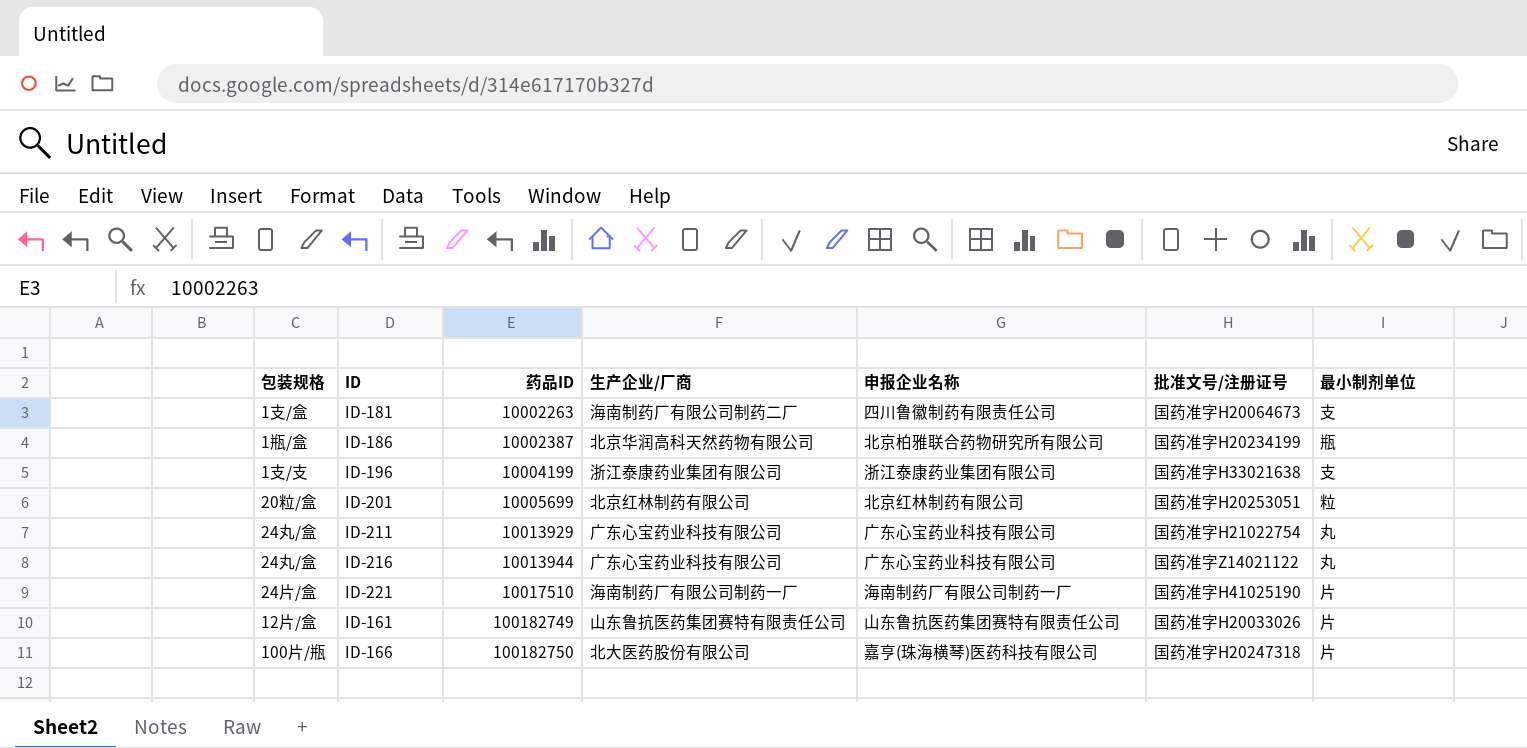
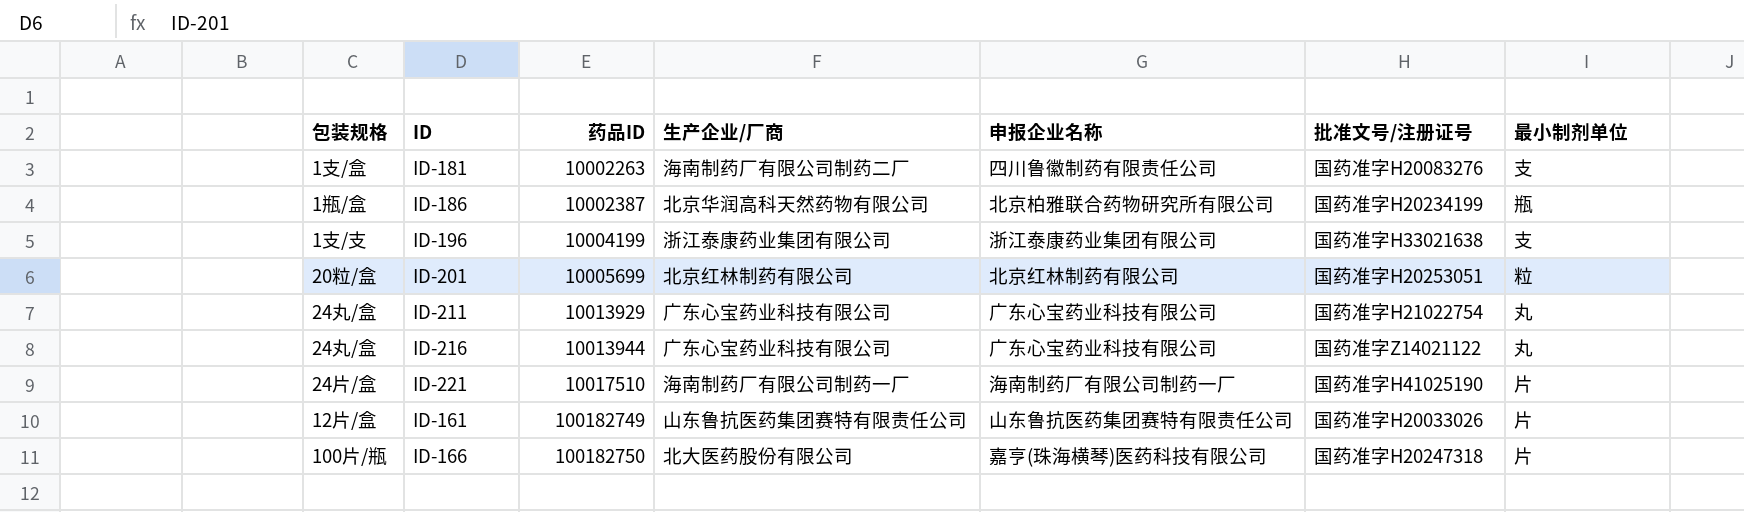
ID-181 | 批准文号/注册证号: 国药准字H20064673 -> 国药准字H20083276

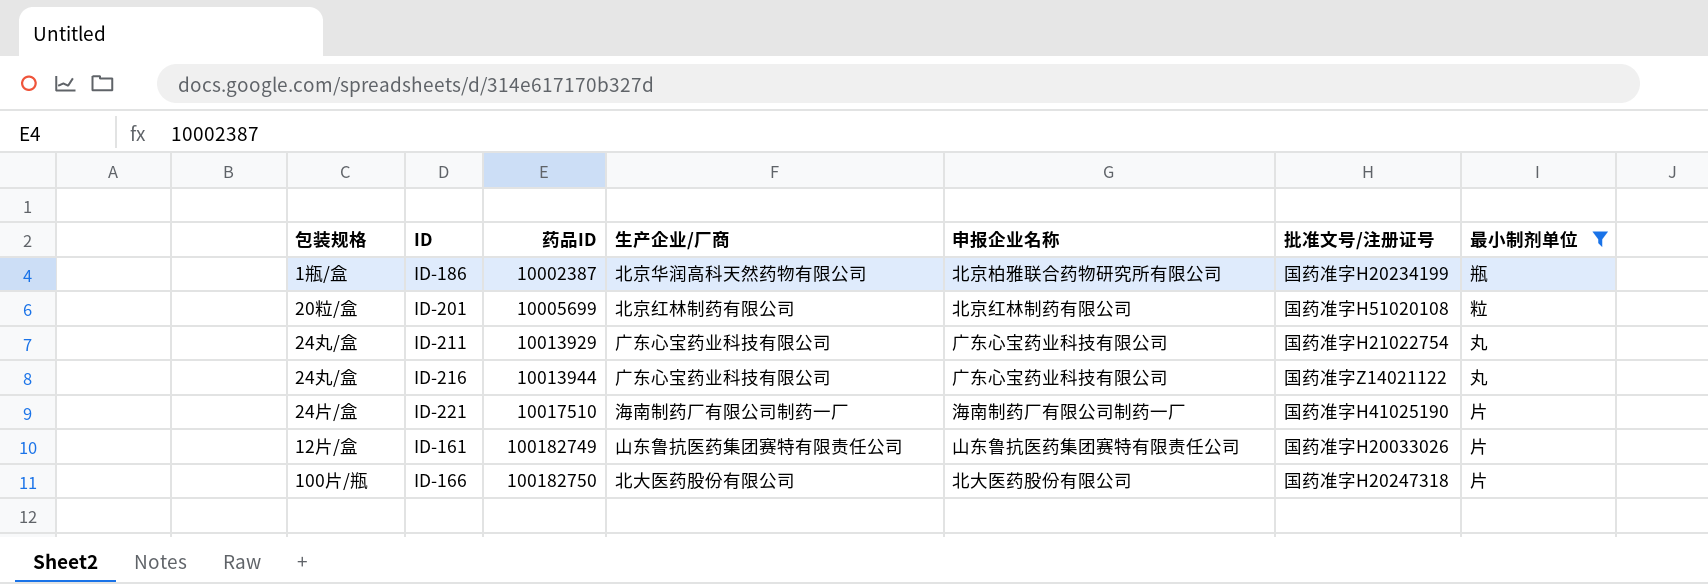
filter: none -> 最小制剂单位 != 支
ID-201 | 批准文号/注册证号: 国药准字H20253051 -> 国药准字H51020108
ID-166 | 申报企业名称: 嘉亨(珠海横琴)医药科技有限公司 -> 北大医药股份有限公司

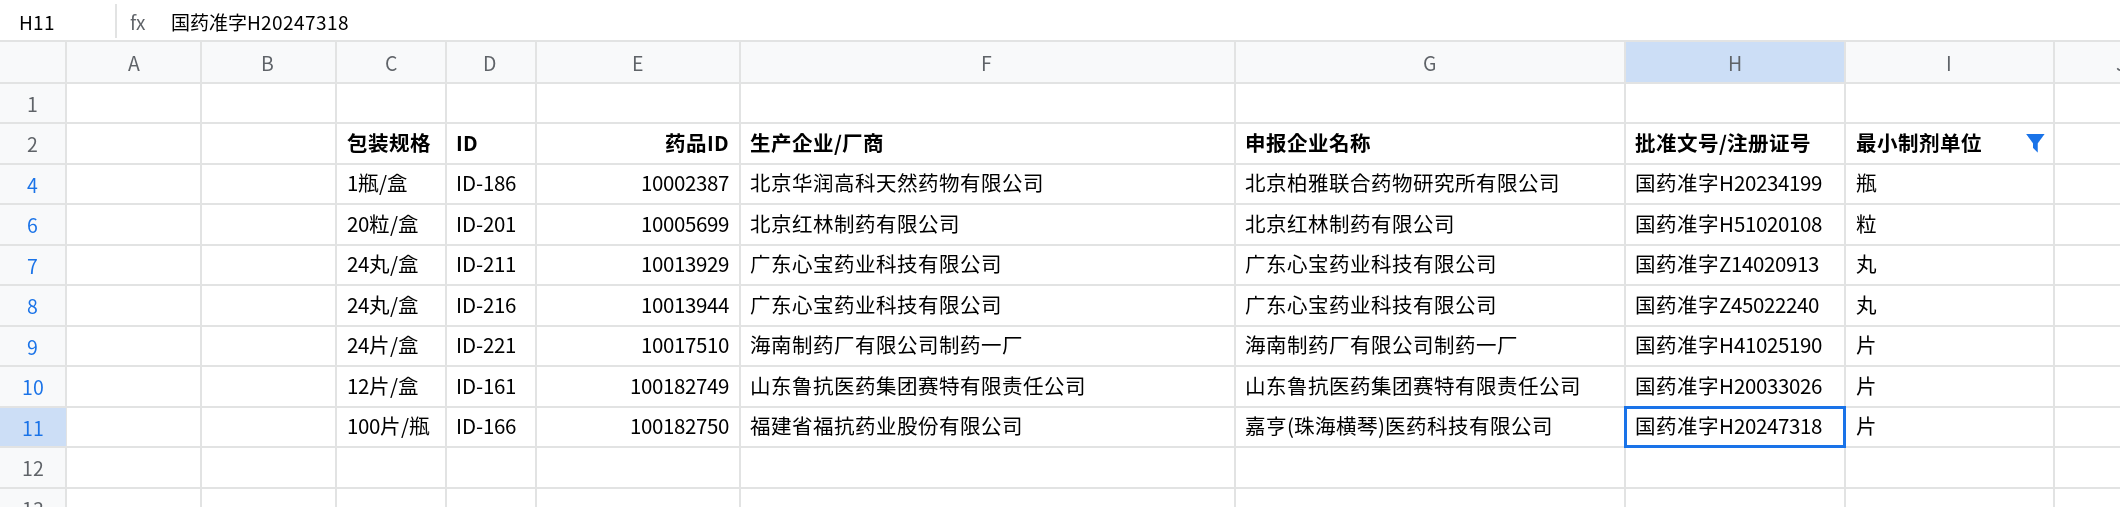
ID-211 | 批准文号/注册证号: 国药准字H21022754 -> 国药准字Z14020913
ID-216 | 批准文号/注册证号: 国药准字Z14021122 -> 国药准字Z45022240
ID-166 | 生产企业/厂商: 北大医药股份有限公司 -> 福建省福抗药业股份有限公司
ID-166 | 申报企业名称: 北大医药股份有限公司 -> 嘉亨(珠海横琴)医药科技有限公司

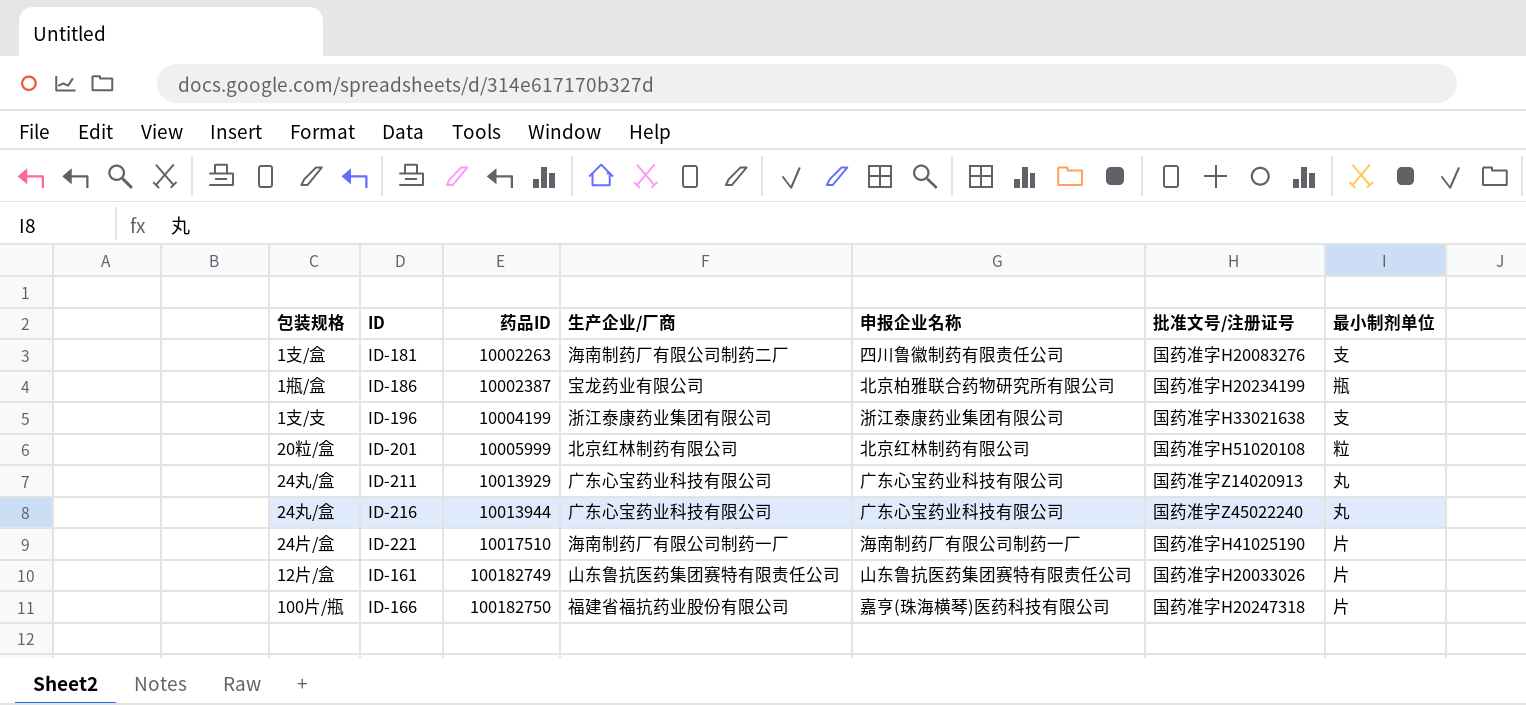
filter: 最小制剂单位 != 支 -> none
ID-186 | 生产企业/厂商: 北京华润高科天然药物有限公司 -> 宝龙药业有限公司
ID-201 | 药品ID: 10005699 -> 10005999

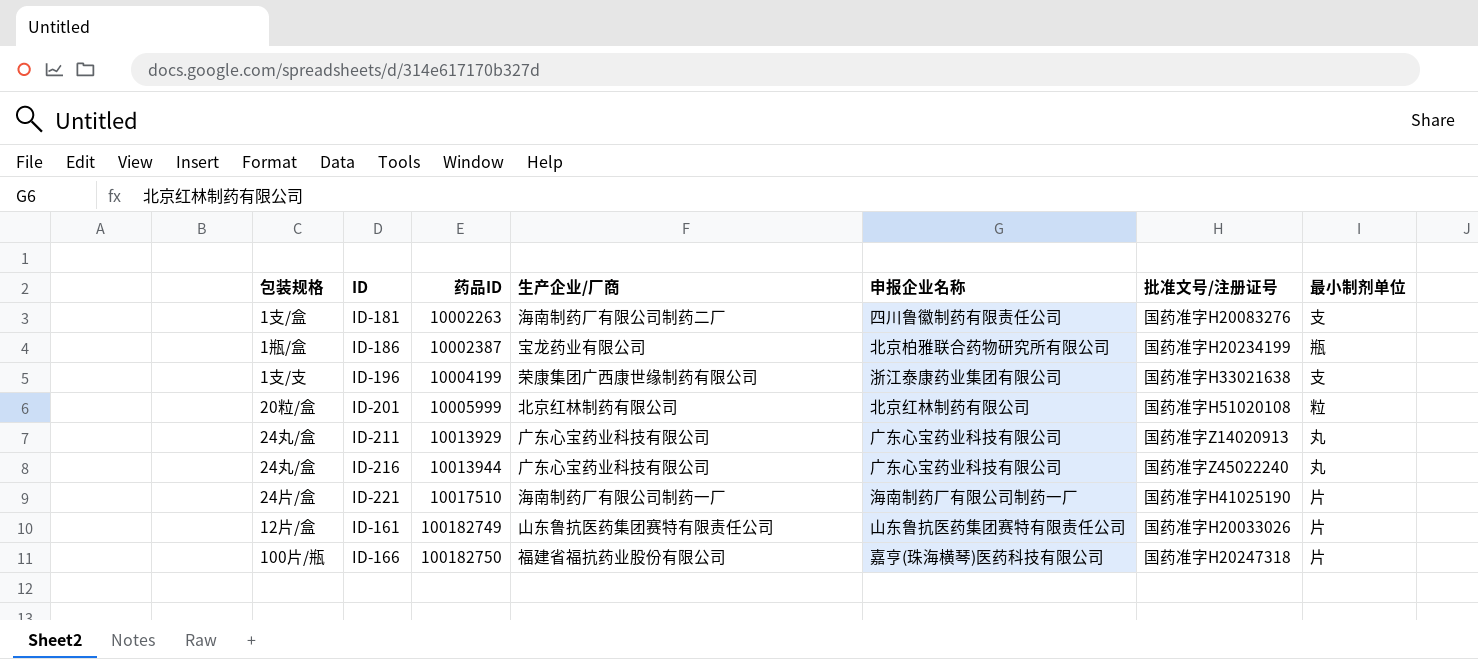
ID-196 | 生产企业/厂商: 浙江泰康药业集团有限公司 -> 荣康集团广西康世缘制药有限公司

